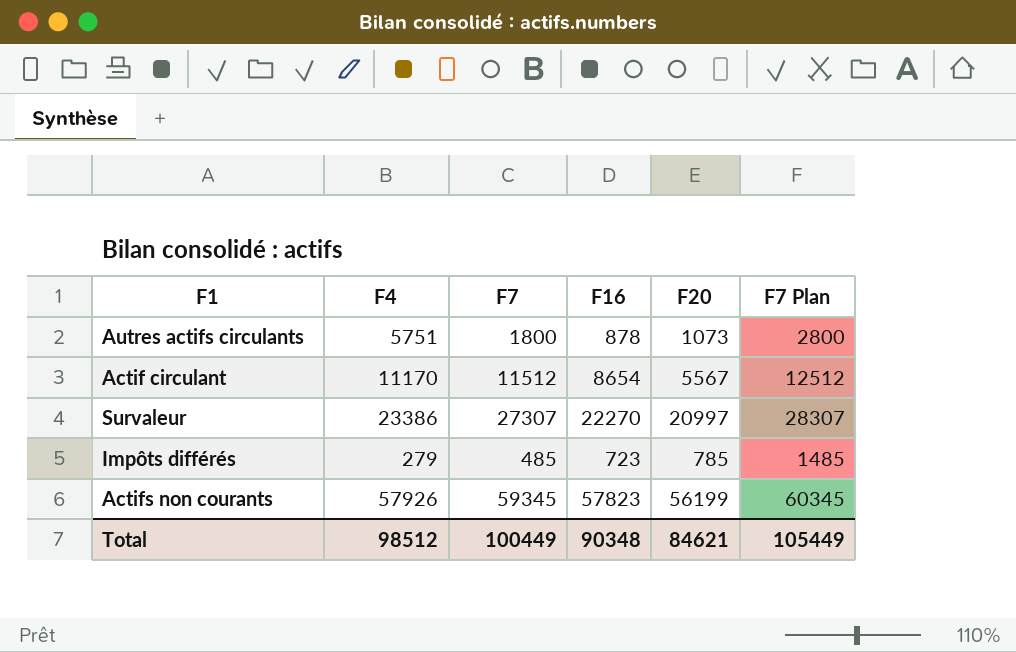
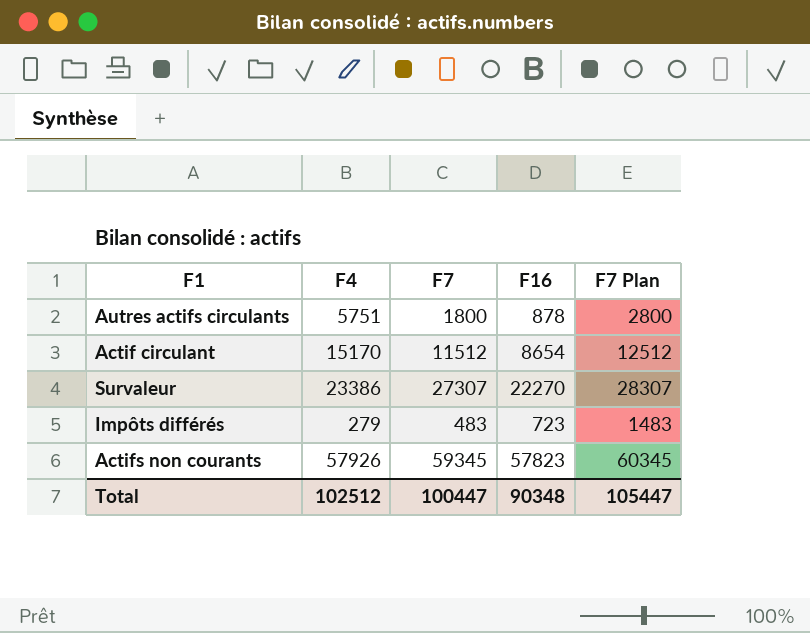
column F20 | position: 5 -> none
Actif circulant | F4: 11170 -> 15170
Impôts différés | F7: 485 -> 483
Impôts différés | F7 Plan: 1485 -> 1483
Total | F4: 98512 -> 102512
Total | F7: 100449 -> 100447
Total | F7 Plan: 105449 -> 105447

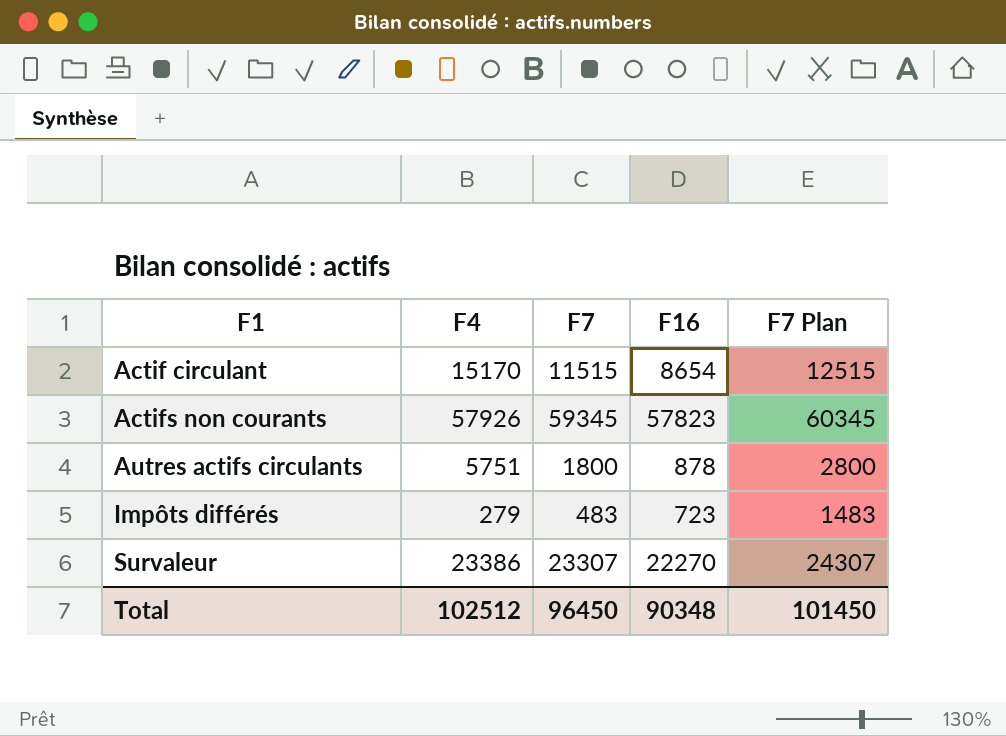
row order: none -> F1 ascending
Actif circulant | F7: 11512 -> 11515
Actif circulant | F7 Plan: 12512 -> 12515
Survaleur | F7: 27307 -> 23307
Survaleur | F7 Plan: 28307 -> 24307
Total | F7: 100447 -> 96450
Total | F7 Plan: 105447 -> 101450

